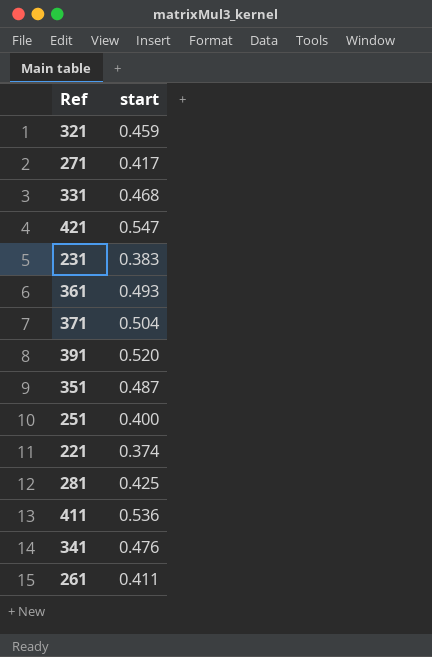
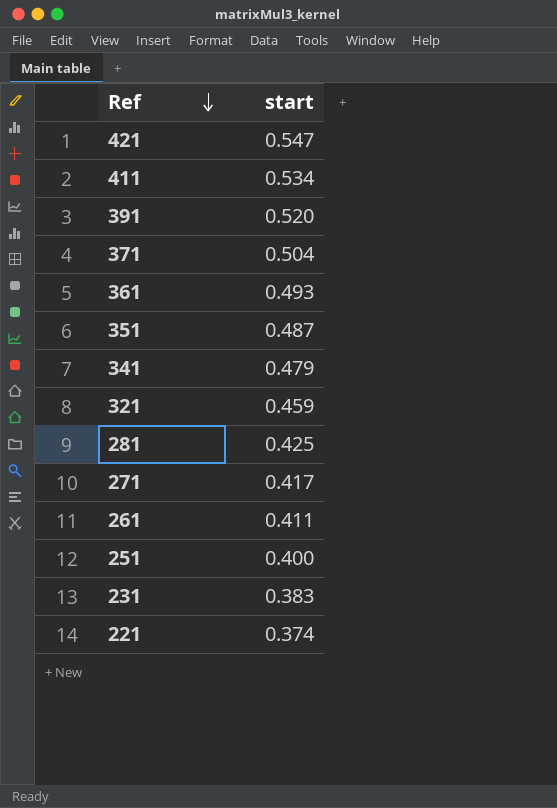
row order: none -> Ref descending
row 331: 0.468 -> none
411 | start: 0.536 -> 0.534
341 | start: 0.476 -> 0.479

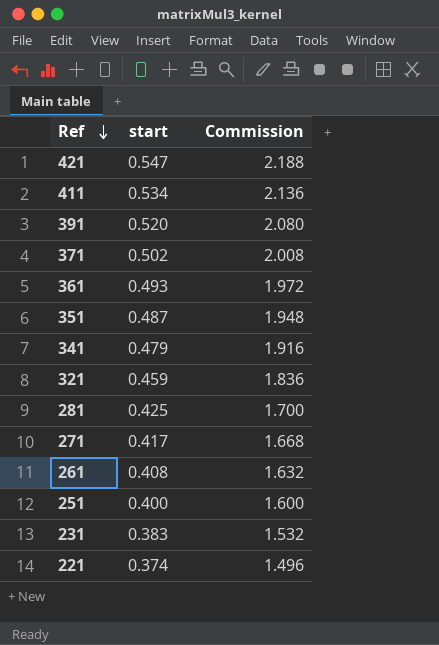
column Commission | formula: none -> [start] * 4
371 | start: 0.504 -> 0.502
261 | start: 0.411 -> 0.408

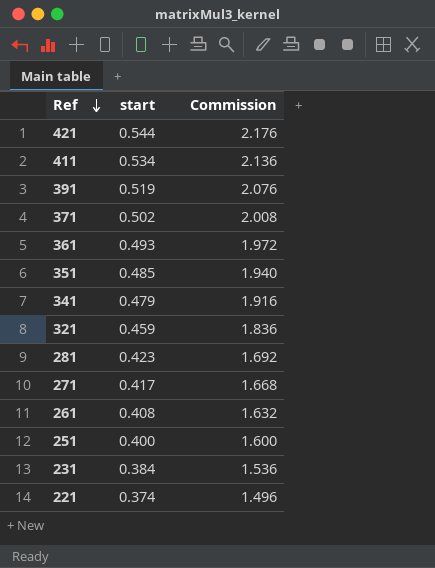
421 | start: 0.547 -> 0.544
421 | Commission: 2.188 -> 2.176
391 | start: 0.520 -> 0.519
391 | Commission: 2.080 -> 2.076
351 | start: 0.487 -> 0.485
351 | Commission: 1.948 -> 1.940
281 | start: 0.425 -> 0.423
281 | Commission: 1.700 -> 1.692
231 | start: 0.383 -> 0.384
231 | Commission: 1.532 -> 1.536

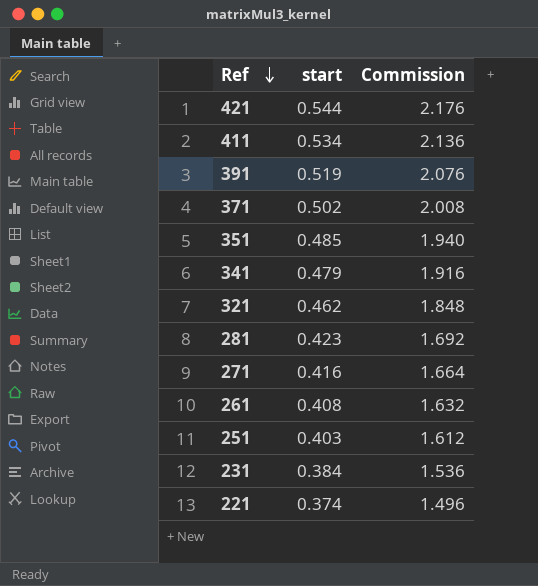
row 361: 0.493 | 1.972 -> none
321 | start: 0.459 -> 0.462
321 | Commission: 1.836 -> 1.848
271 | start: 0.417 -> 0.416
271 | Commission: 1.668 -> 1.664
251 | start: 0.400 -> 0.403
251 | Commission: 1.600 -> 1.612

